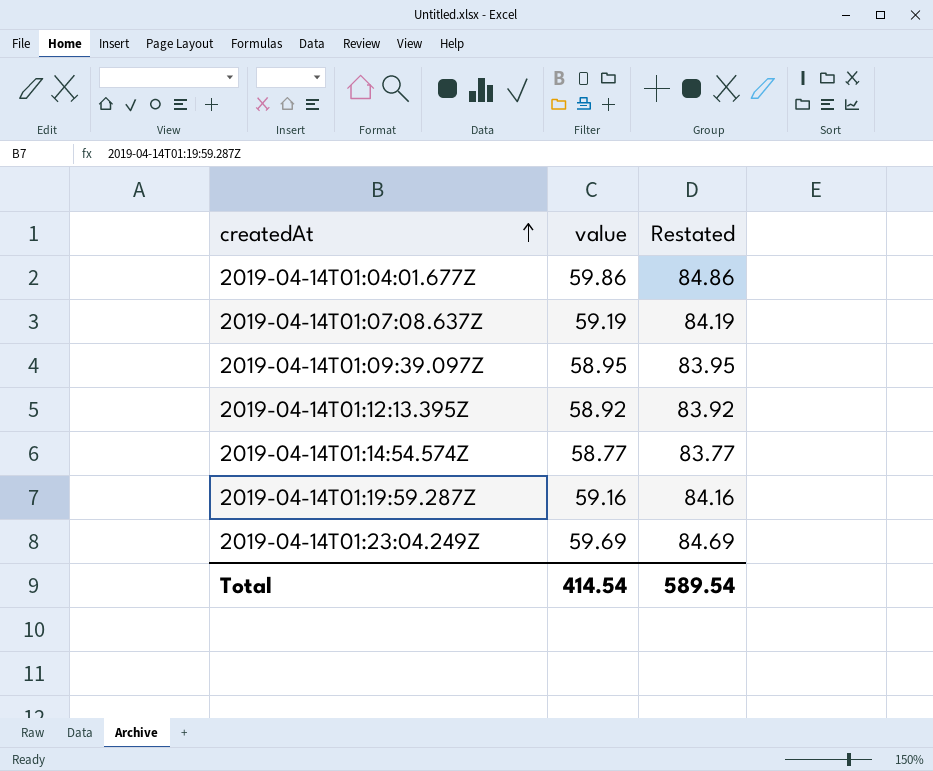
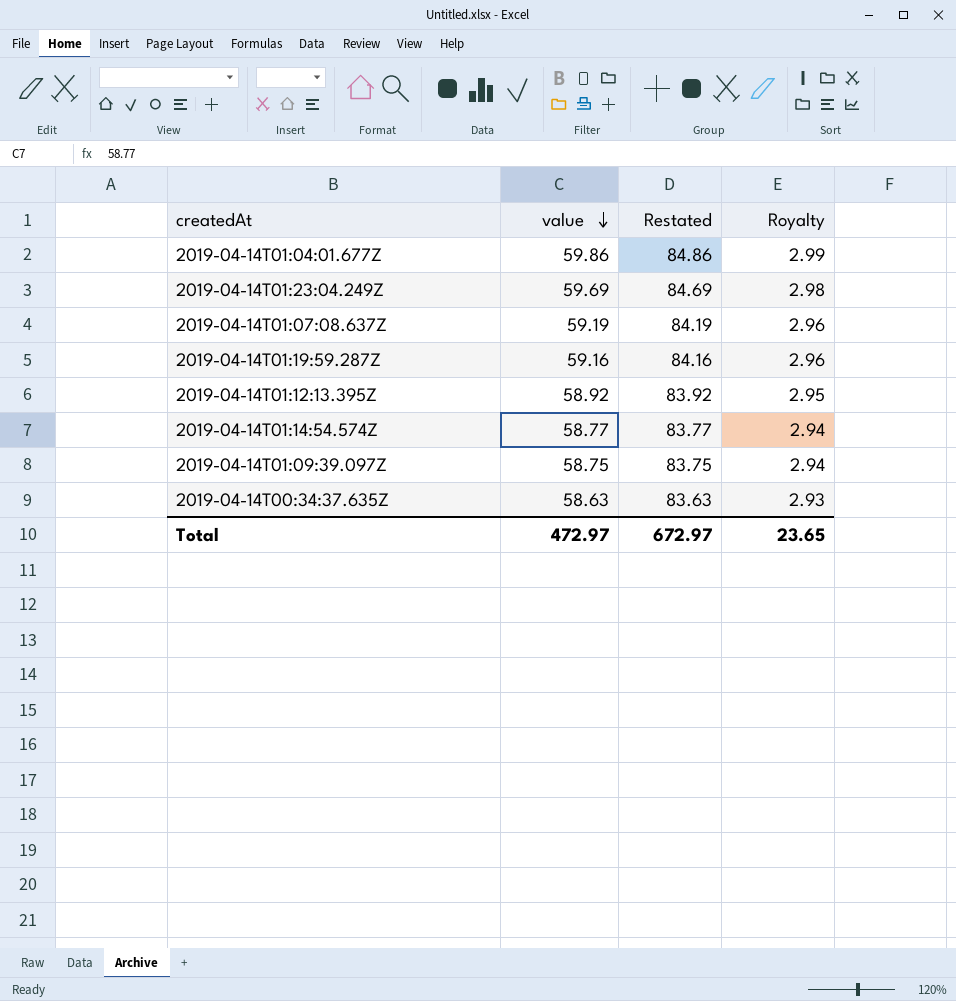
row order: createdAt ascending -> value descending
column Royalty | formula: none -> [value] * 0.05
2019-04-14T01:09:39.097Z | value: 58.95 -> 58.75
2019-04-14T01:09:39.097Z | Restated: 83.95 -> 83.75
row 2019-04-14T00:34:37.635Z: none -> 58.63 | 83.63 | 2.93
Total | value: 414.54 -> 472.97
Total | Restated: 589.54 -> 672.97

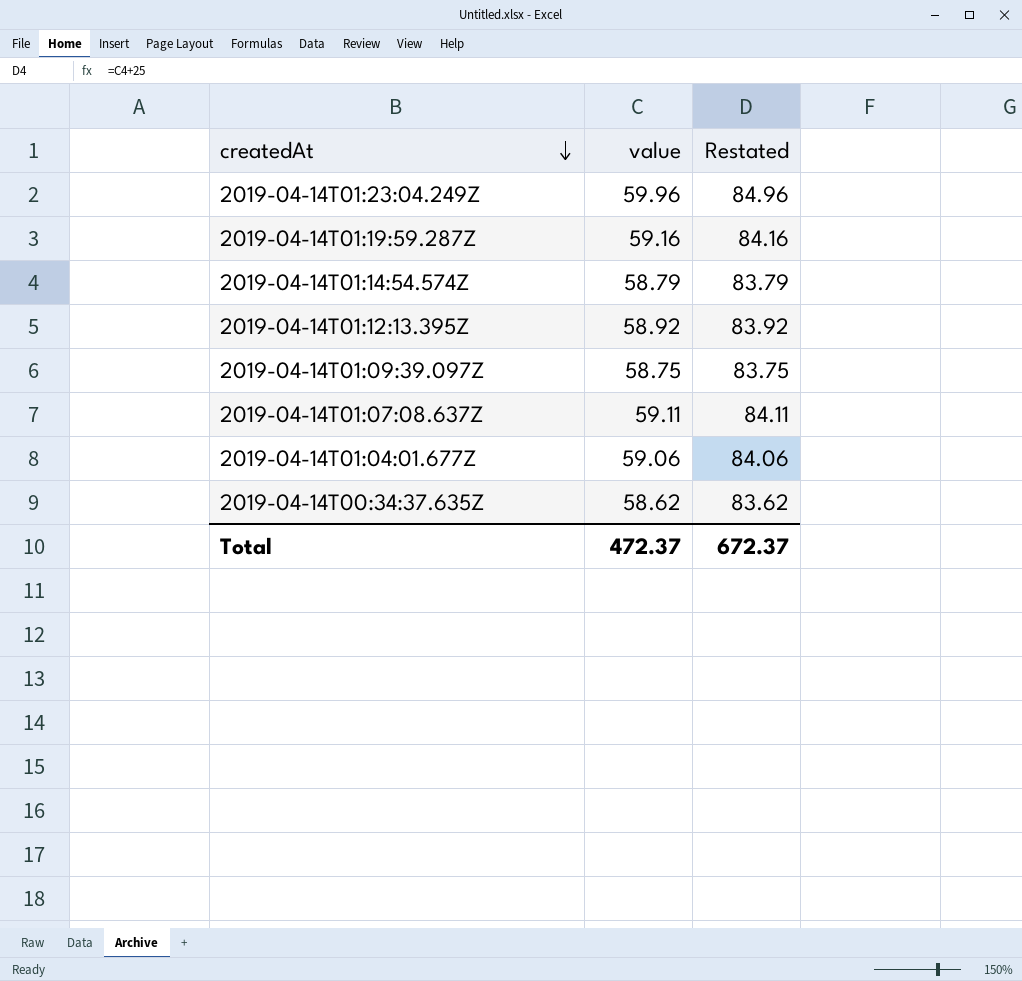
row order: value descending -> createdAt descending
column Royalty | formula: [value] * 0.05 -> none
2019-04-14T01:23:04.249Z | value: 59.69 -> 59.96
2019-04-14T01:23:04.249Z | Restated: 84.69 -> 84.96
2019-04-14T01:14:54.574Z | value: 58.77 -> 58.79
2019-04-14T01:14:54.574Z | Restated: 83.77 -> 83.79
2019-04-14T01:07:08.637Z | value: 59.19 -> 59.11
2019-04-14T01:07:08.637Z | Restated: 84.19 -> 84.11
2019-04-14T01:04:01.677Z | value: 59.86 -> 59.06
2019-04-14T01:04:01.677Z | Restated: 84.86 -> 84.06
2019-04-14T00:34:37.635Z | value: 58.63 -> 58.62
2019-04-14T00:34:37.635Z | Restated: 83.63 -> 83.62
Total | value: 472.97 -> 472.37
Total | Restated: 672.97 -> 672.37

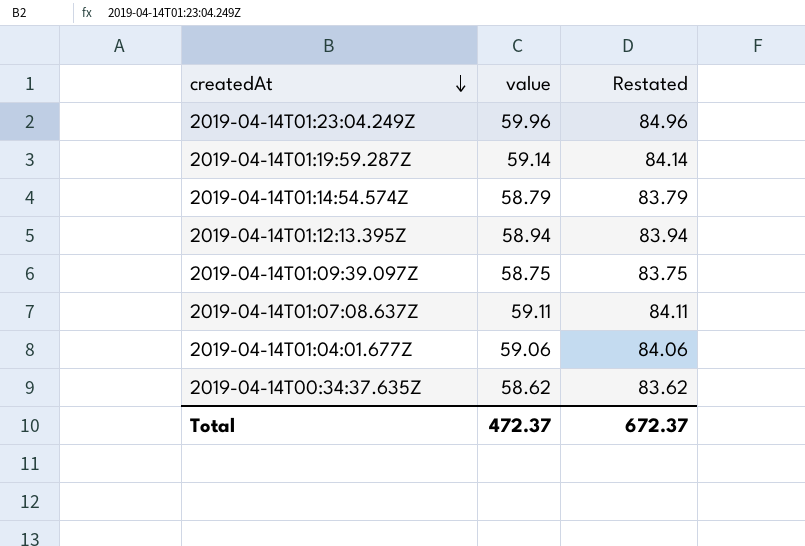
2019-04-14T01:19:59.287Z | value: 59.16 -> 59.14
2019-04-14T01:19:59.287Z | Restated: 84.16 -> 84.14
2019-04-14T01:12:13.395Z | value: 58.92 -> 58.94
2019-04-14T01:12:13.395Z | Restated: 83.92 -> 83.94

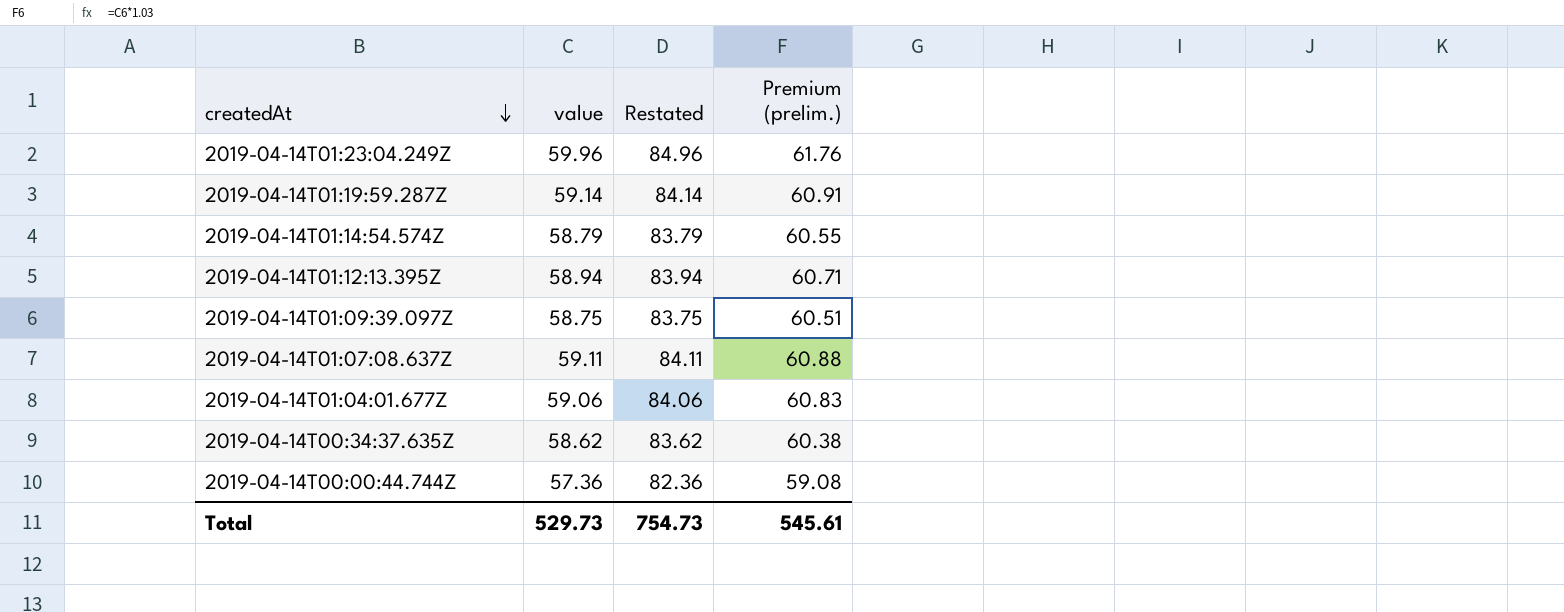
column Premium (prelim.) | formula: none -> [value] * 1.03
row 2019-04-14T00:00:44.744Z: none -> 57.36 | 82.36 | 59.08
Total | value: 472.37 -> 529.73
Total | Restated: 672.37 -> 754.73

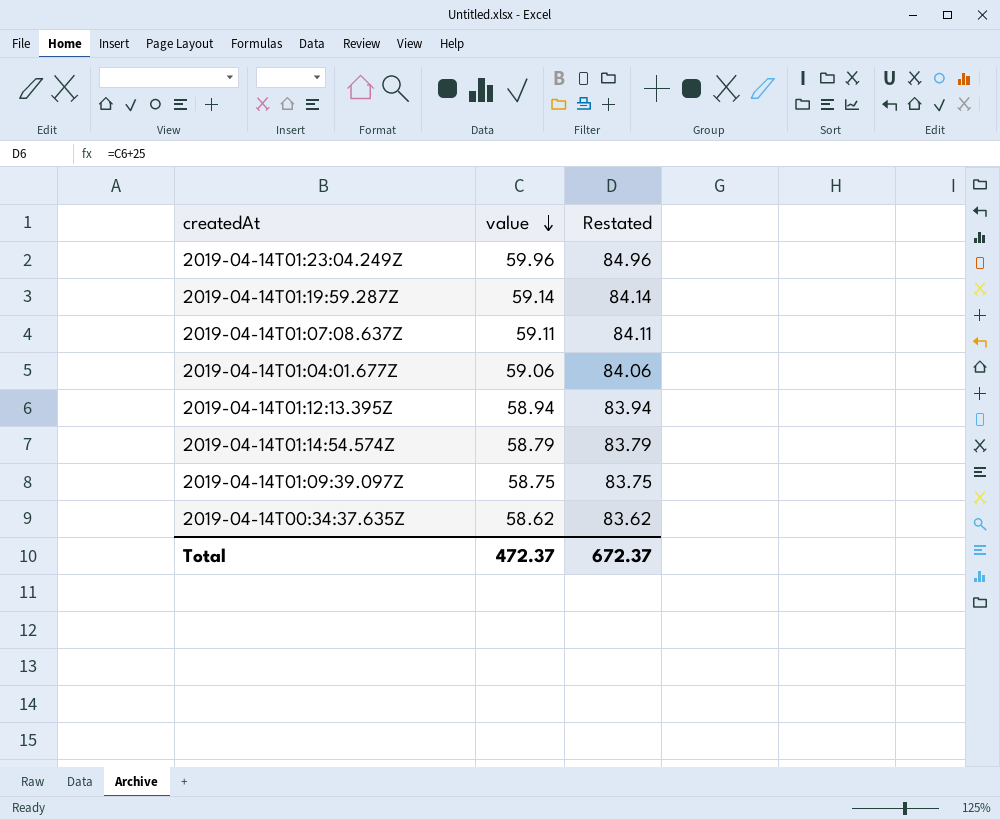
row order: createdAt descending -> value descending
column Premium (prelim.) | formula: [value] * 1.03 -> none
row 2019-04-14T00:00:44.744Z: 57.36 | 82.36 | 59.08 -> none
Total | value: 529.73 -> 472.37
Total | Restated: 754.73 -> 672.37

